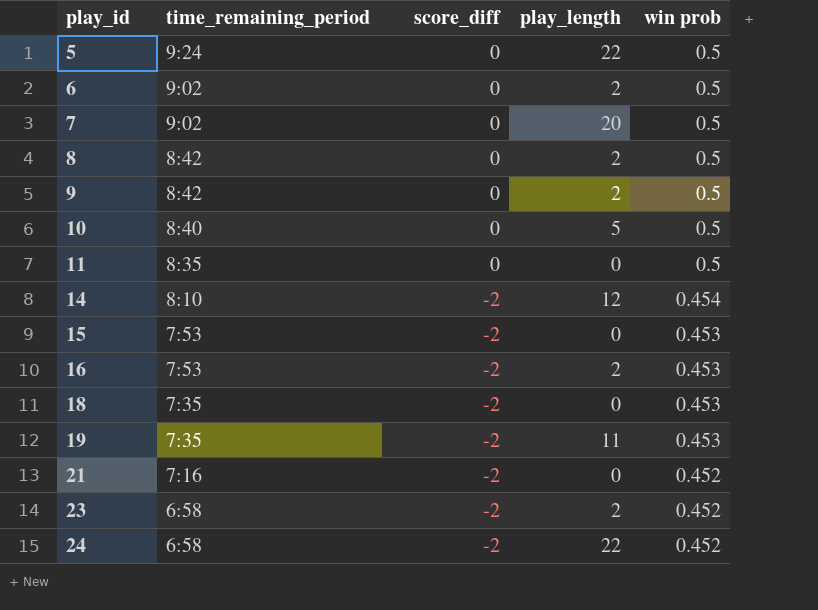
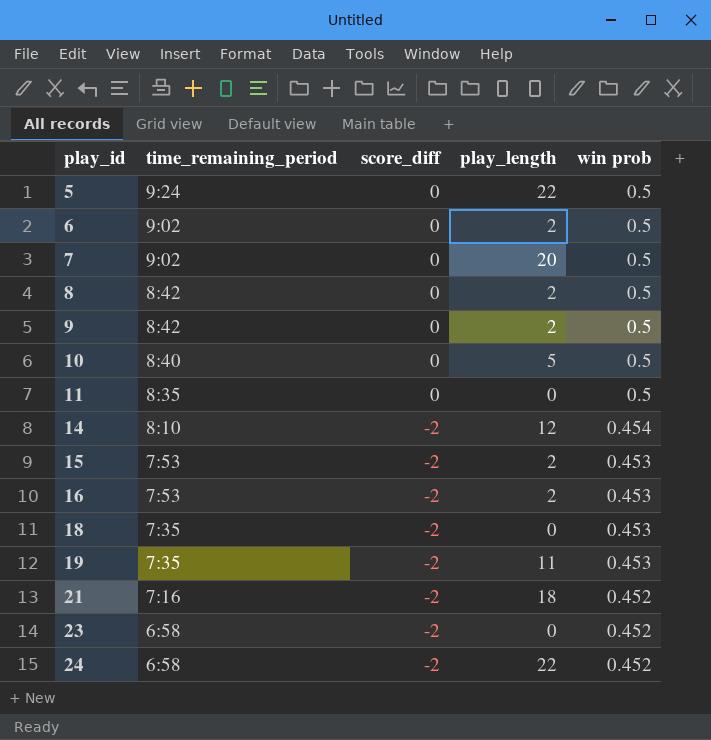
15 | play_length: 0 -> 2
21 | play_length: 0 -> 18
23 | play_length: 2 -> 0

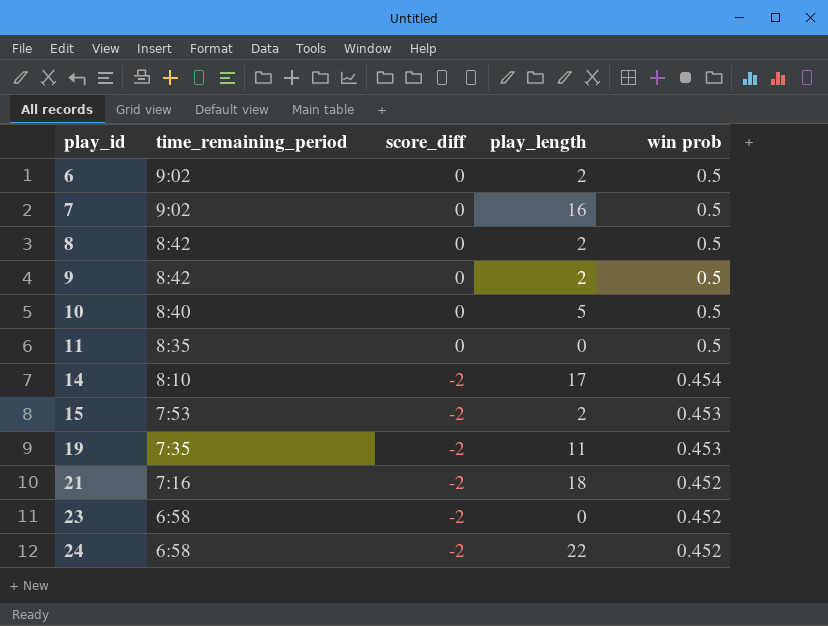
row 5: 9:24 | 0 | 22 | 0.5 -> none
row 16: 7:53 | -2 | 2 | 0.453 -> none
row 18: 7:35 | -2 | 0 | 0.453 -> none
7 | play_length: 20 -> 16
14 | play_length: 12 -> 17

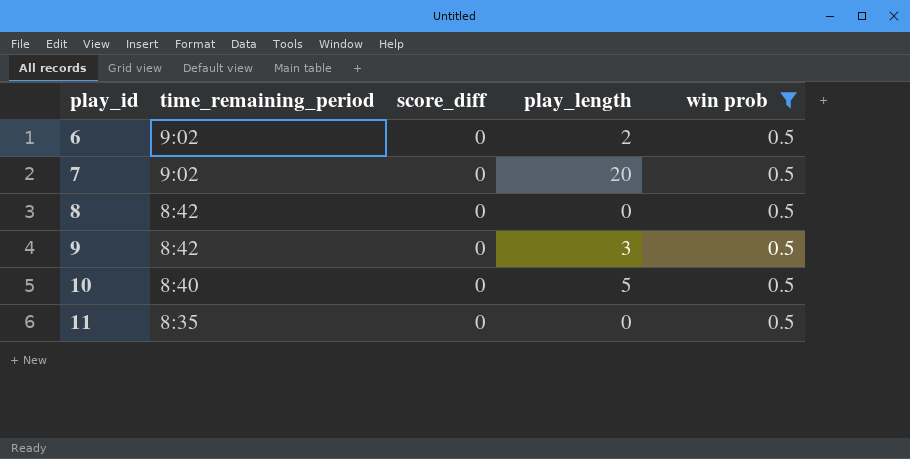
filter: none -> win prob = 0.5
7 | play_length: 16 -> 20
8 | play_length: 2 -> 0
9 | play_length: 2 -> 3

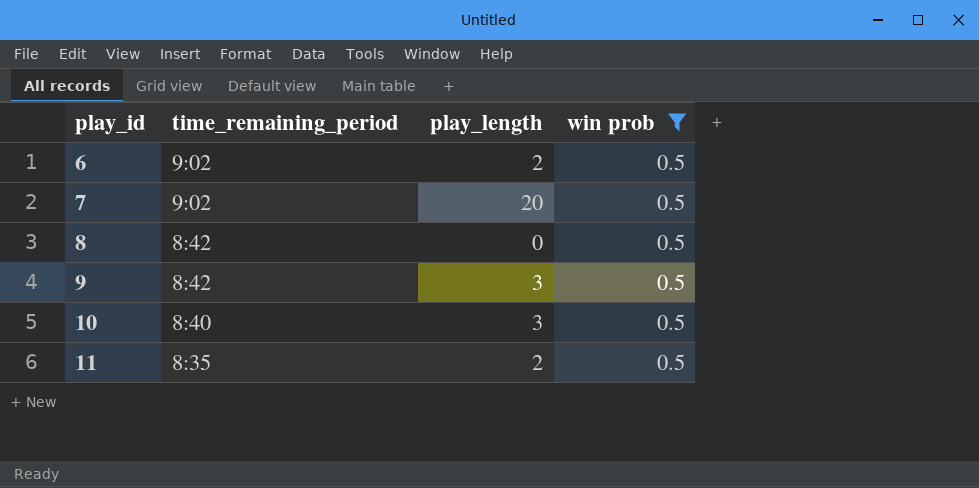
column score_diff | position: 3 -> none
10 | play_length: 5 -> 3
11 | play_length: 0 -> 2

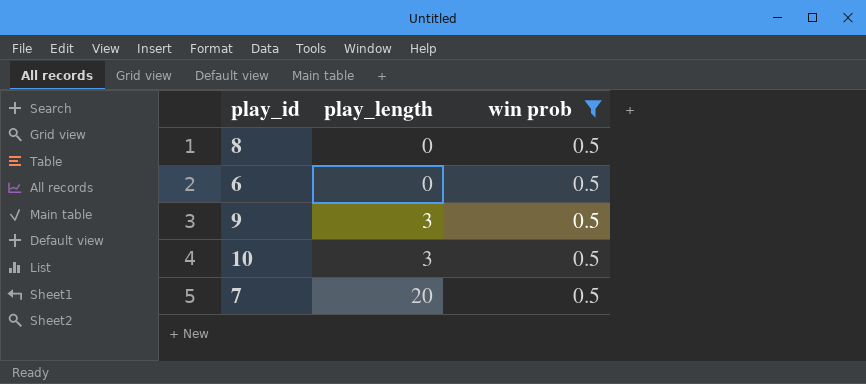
row order: play_id ascending -> play_length ascending
column time_remaining_period | position: 2 -> none
row 11: 8:35 | 2 | 0.5 -> none
6 | play_length: 2 -> 0

